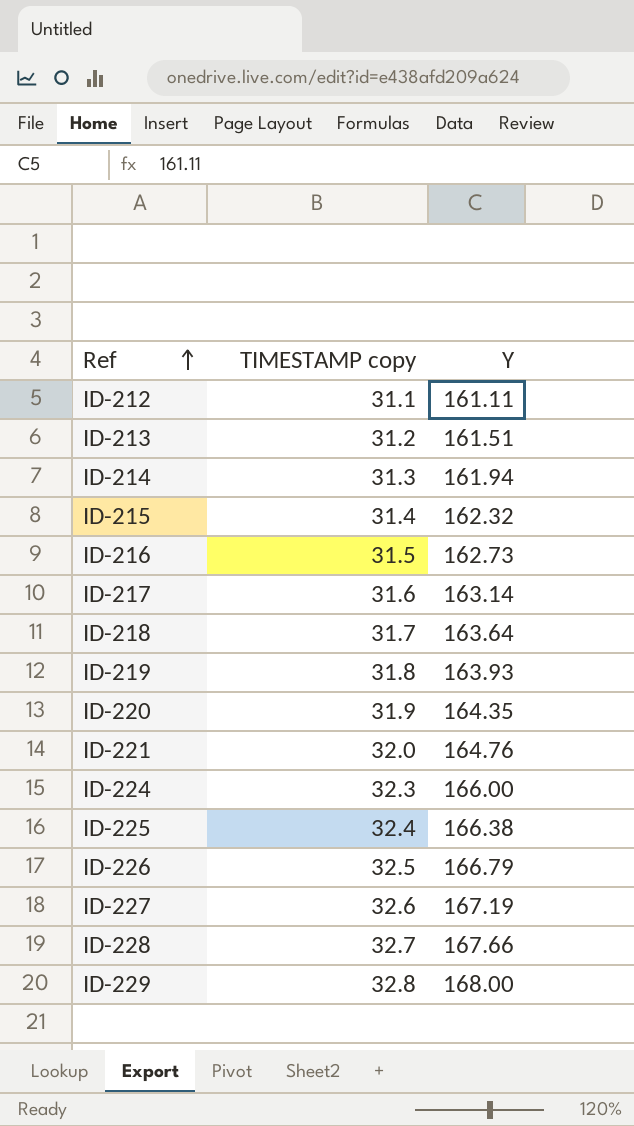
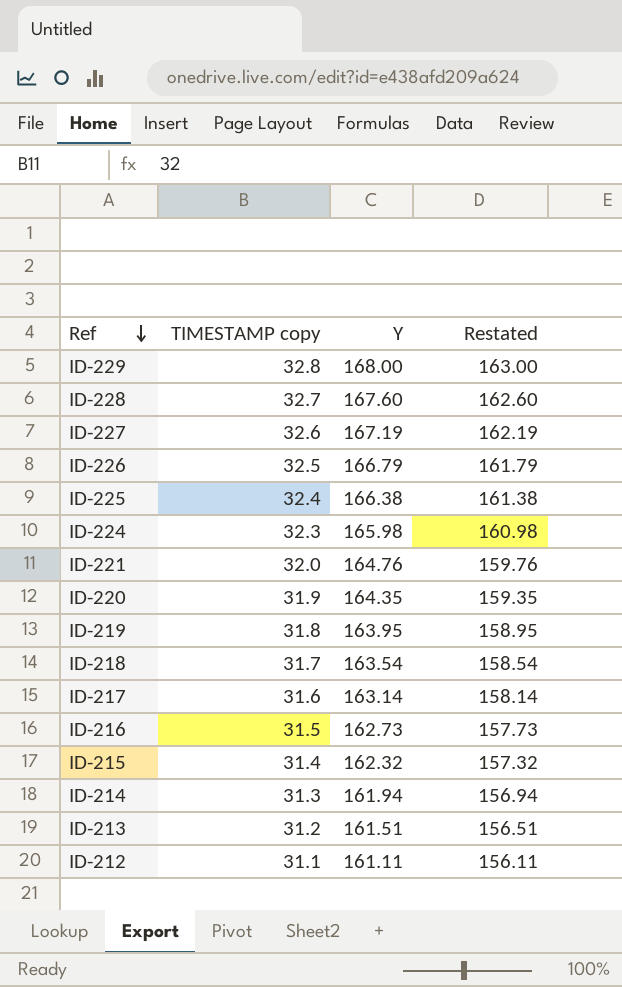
row order: Ref ascending -> Ref descending
column Restated | formula: none -> [Y] - 5
ID-228 | Y: 167.66 -> 167.60
ID-224 | Y: 166.00 -> 165.98
ID-219 | Y: 163.93 -> 163.95
ID-218 | Y: 163.64 -> 163.54

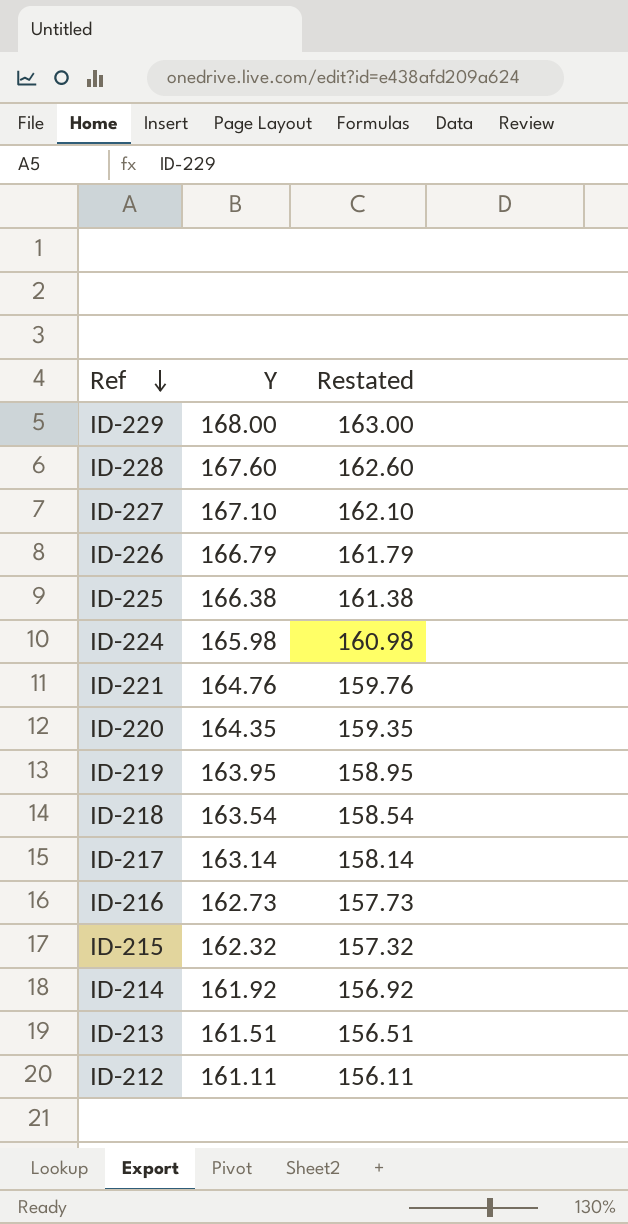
column TIMESTAMP copy | position: 2 -> none
ID-227 | Y: 167.19 -> 167.10
ID-227 | Restated: 162.19 -> 162.10
ID-214 | Y: 161.94 -> 161.92
ID-214 | Restated: 156.94 -> 156.92

